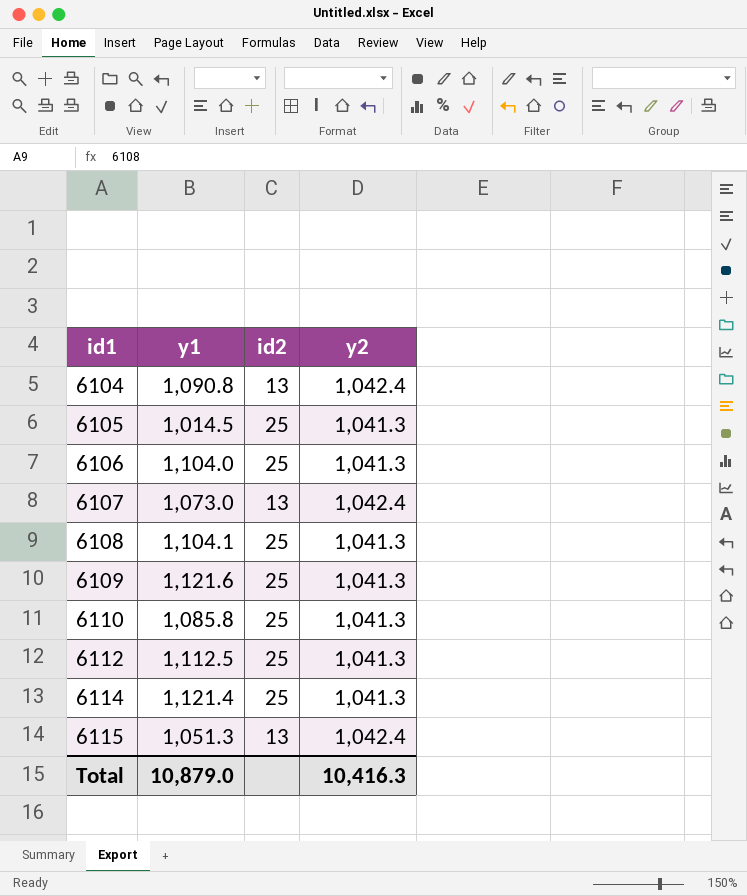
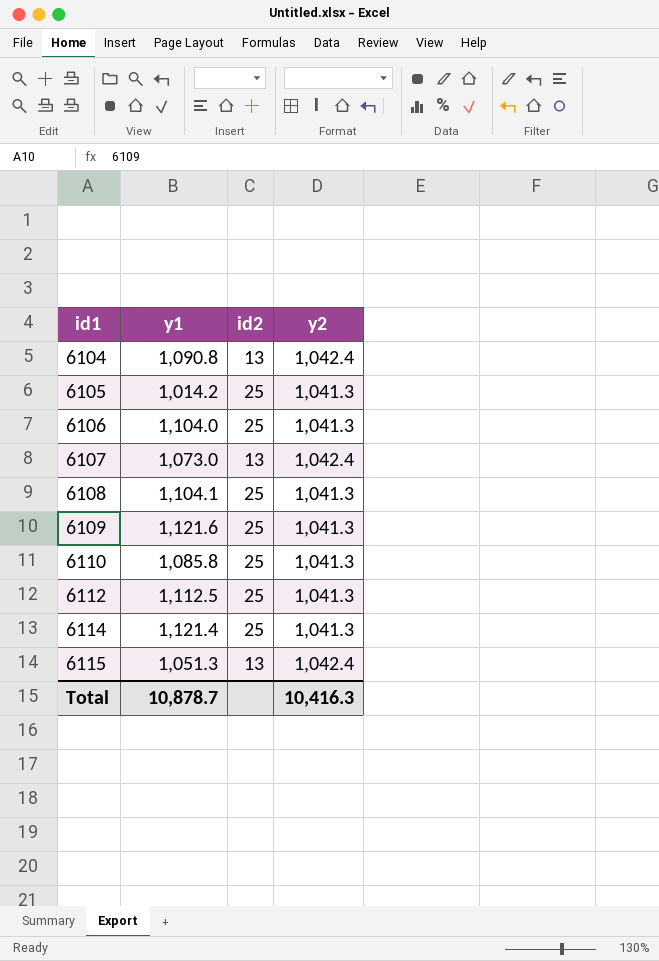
6105 | y1: 1,014.5 -> 1,014.2
Total | y1: 10,879.0 -> 10,878.7

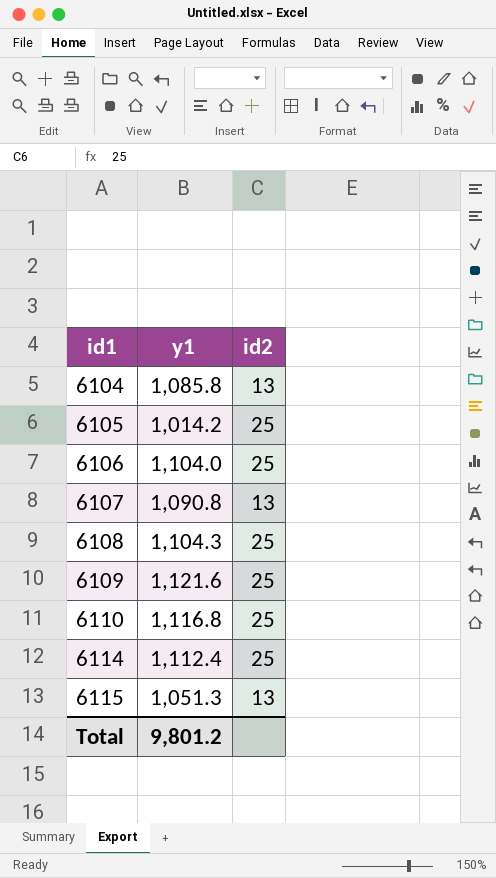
column y2 | position: 4 -> none
row 6112: 1,112.5 | 25 | 1,041.3 -> none
6104 | y1: 1,090.8 -> 1,085.8
6107 | y1: 1,073.0 -> 1,090.8
6108 | y1: 1,104.1 -> 1,104.3
6110 | y1: 1,085.8 -> 1,116.8
6114 | y1: 1,121.4 -> 1,112.4
Total | y1: 10,878.7 -> 9,801.2

